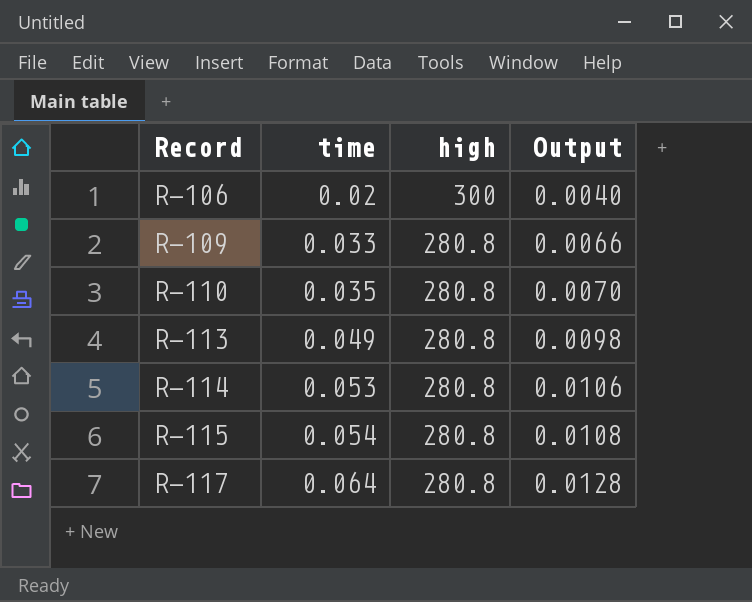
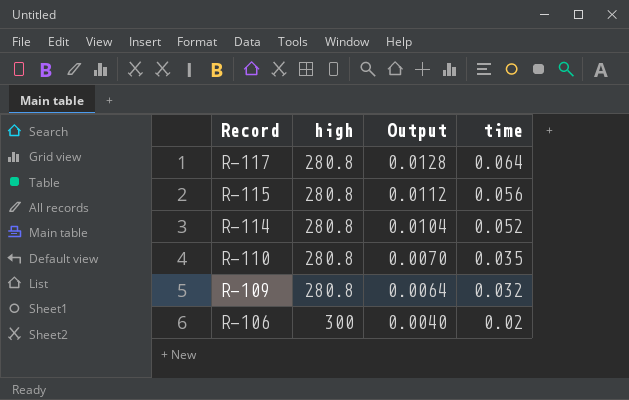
row order: Record ascending -> Record descending
column time | position: 2 -> 4
row R-113: 0.049 | 280.8 | 0.0098 -> none
R-115 | Output: 0.0108 -> 0.0112
R-115 | time: 0.054 -> 0.056
R-114 | Output: 0.0106 -> 0.0104
R-114 | time: 0.053 -> 0.052
R-109 | Output: 0.0066 -> 0.0064
R-109 | time: 0.033 -> 0.032

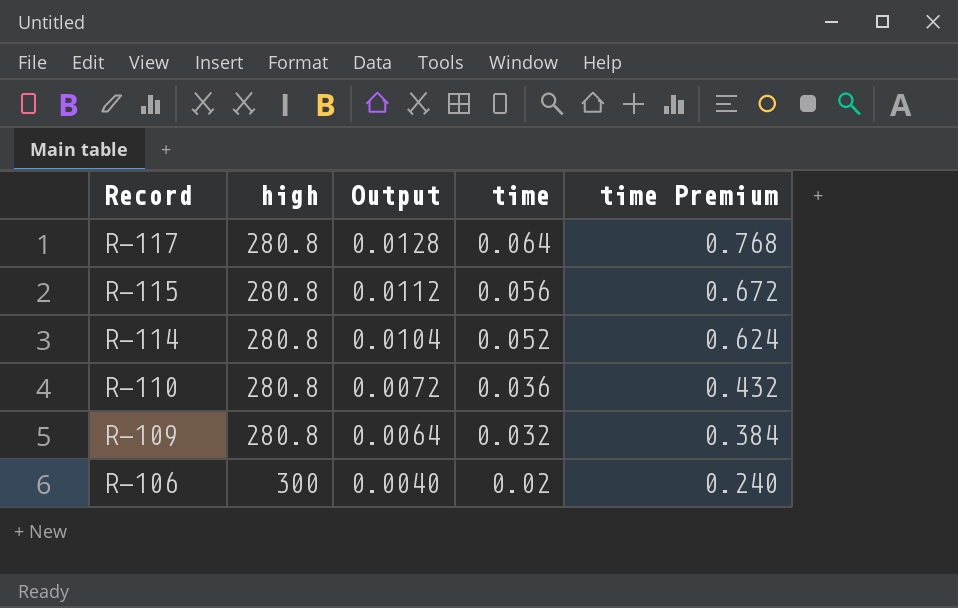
column time Premium | formula: none -> [time] * 12
R-110 | Output: 0.0070 -> 0.0072
R-110 | time: 0.035 -> 0.036

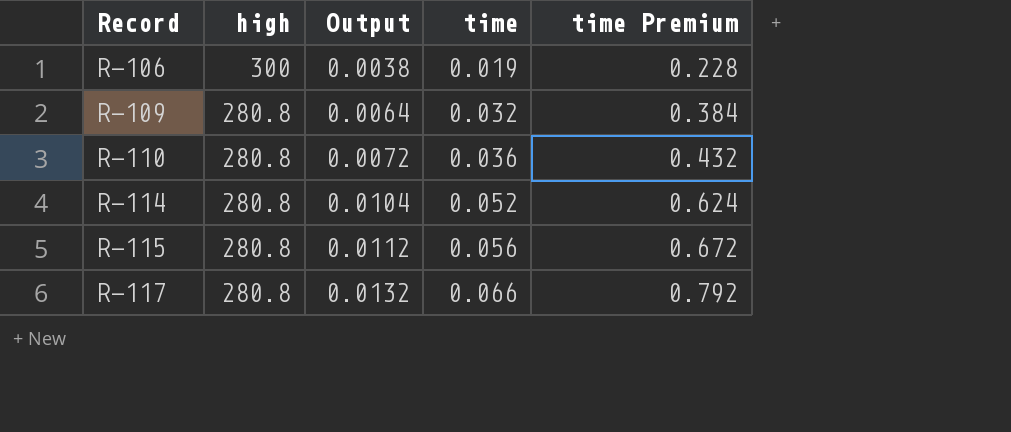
row order: Record descending -> Record ascending
R-106 | Output: 0.0040 -> 0.0038
R-106 | time: 0.02 -> 0.019
R-106 | time Premium: 0.240 -> 0.228
R-117 | Output: 0.0128 -> 0.0132
R-117 | time: 0.064 -> 0.066
R-117 | time Premium: 0.768 -> 0.792

